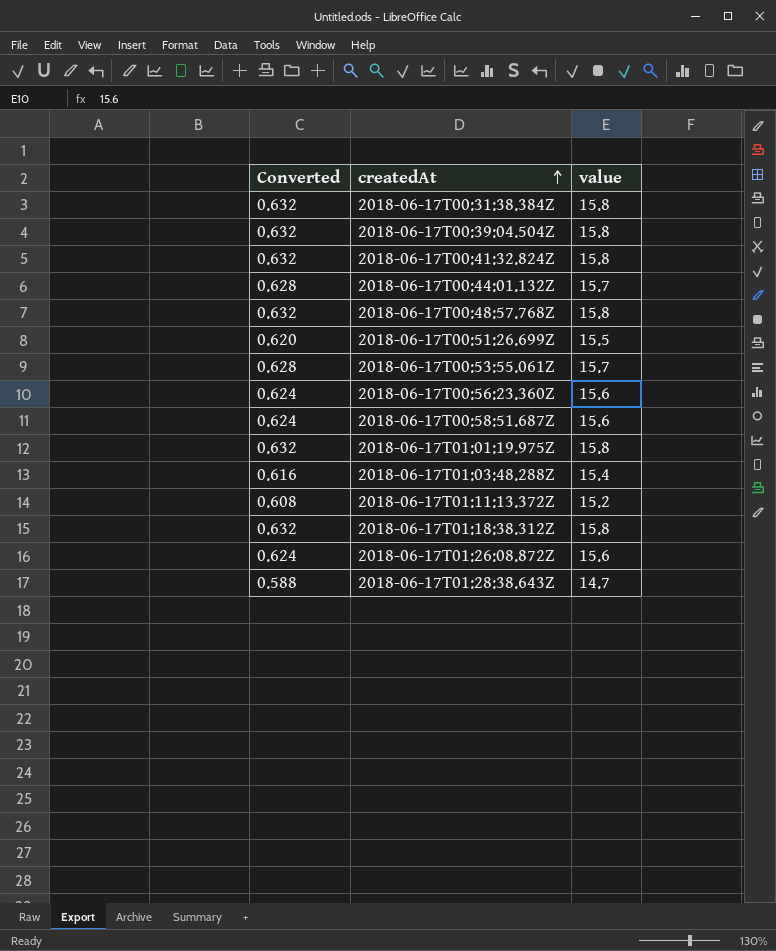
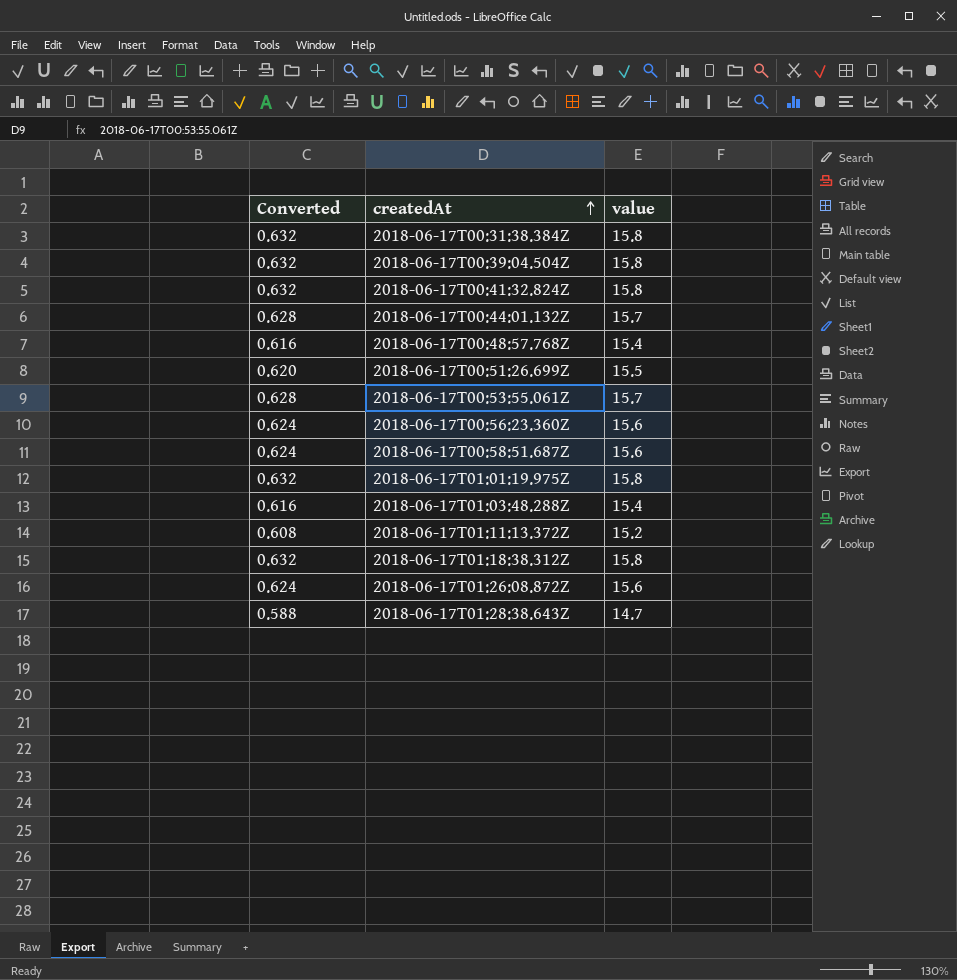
2018-06-17T00:48:57.768Z | Converted: 0.632 -> 0.616
2018-06-17T00:48:57.768Z | value: 15.8 -> 15.4

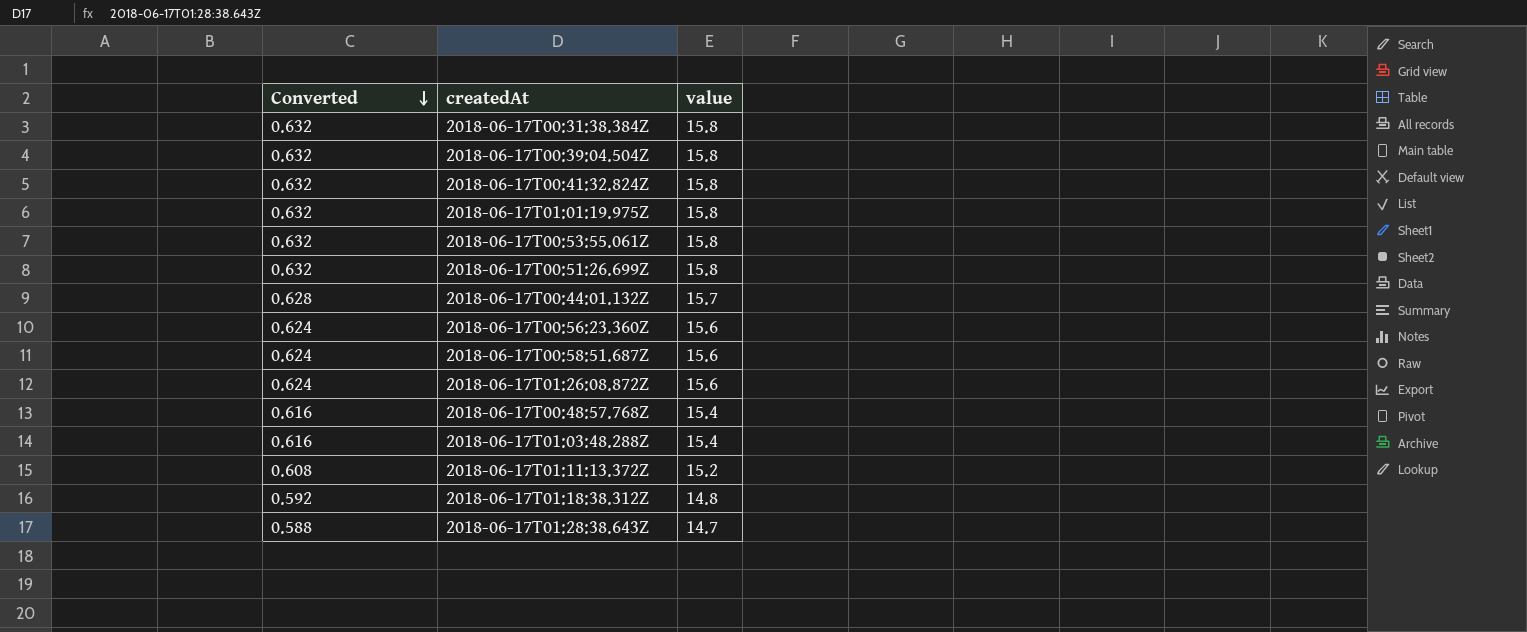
row order: createdAt ascending -> Converted descending
2018-06-17T00:53:55.061Z | Converted: 0.628 -> 0.632
2018-06-17T00:53:55.061Z | value: 15.7 -> 15.8
2018-06-17T00:51:26.699Z | Converted: 0.620 -> 0.632
2018-06-17T00:51:26.699Z | value: 15.5 -> 15.8
2018-06-17T01:18:38.312Z | Converted: 0.632 -> 0.592
2018-06-17T01:18:38.312Z | value: 15.8 -> 14.8

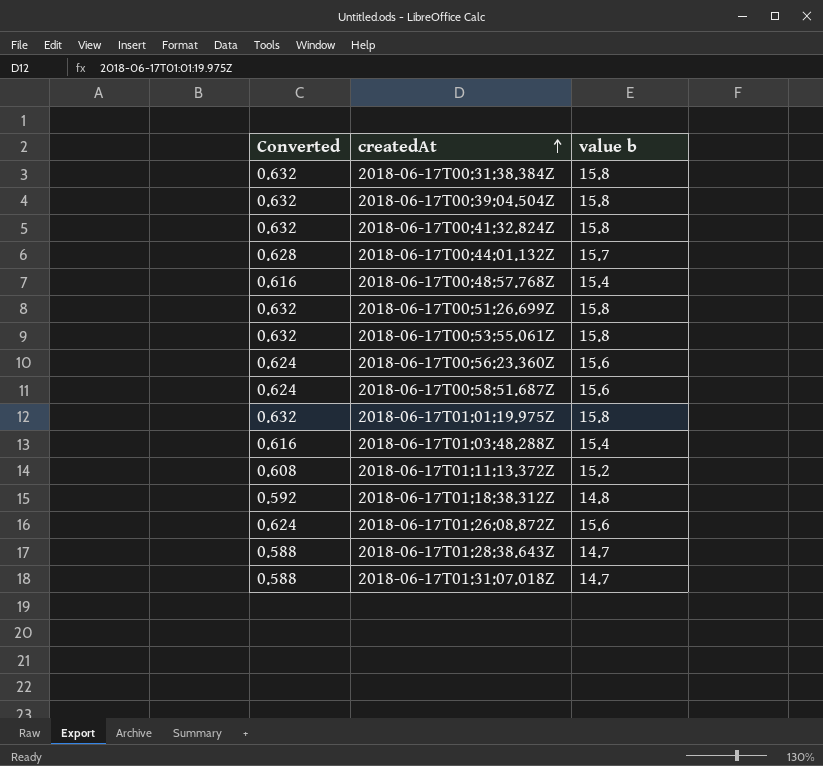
row order: Converted descending -> createdAt ascending
column name: value -> value b
row 2018-06-17T01:31:07.018Z: none -> 0.588 | 14.7

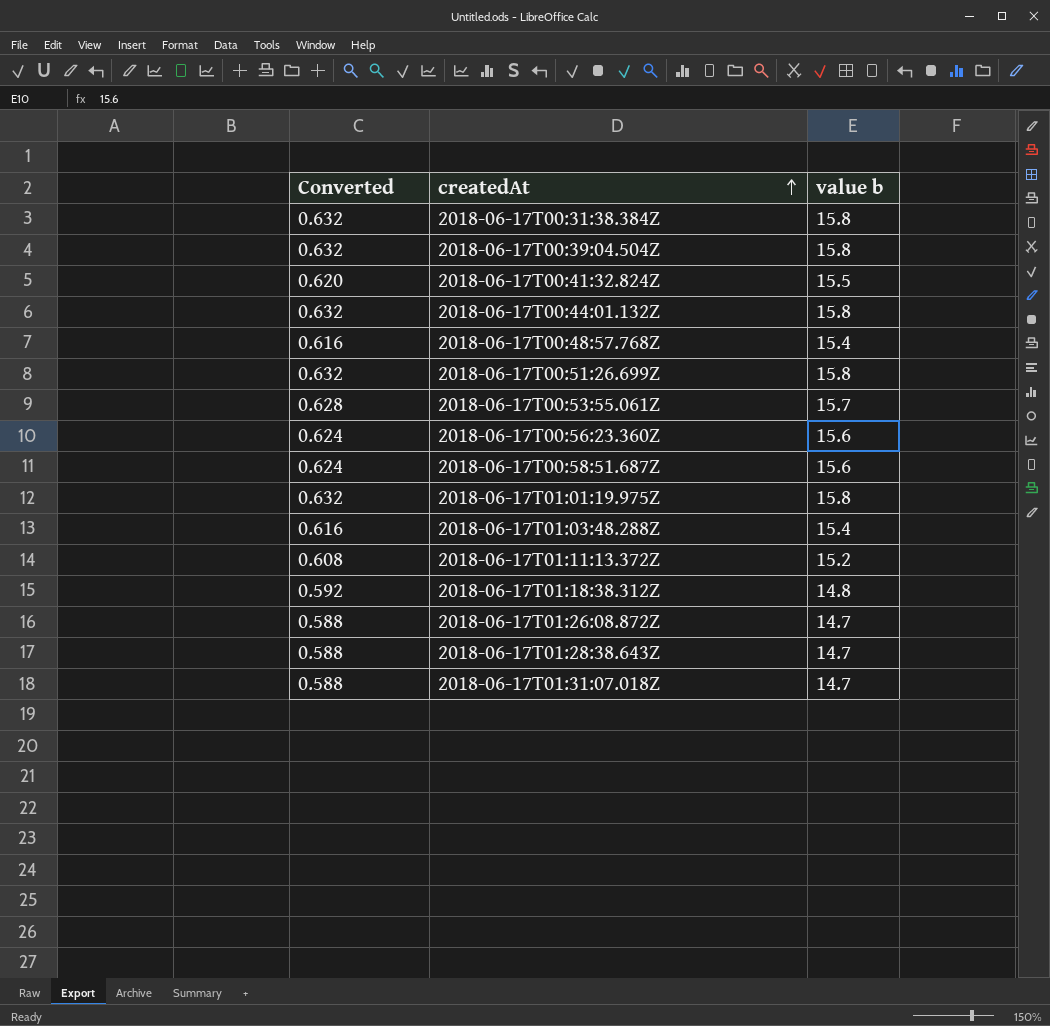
2018-06-17T00:41:32.824Z | Converted: 0.632 -> 0.620
2018-06-17T00:41:32.824Z | value b: 15.8 -> 15.5
2018-06-17T00:44:01.132Z | Converted: 0.628 -> 0.632
2018-06-17T00:44:01.132Z | value b: 15.7 -> 15.8
2018-06-17T00:53:55.061Z | Converted: 0.632 -> 0.628
2018-06-17T00:53:55.061Z | value b: 15.8 -> 15.7
2018-06-17T01:26:08.872Z | Converted: 0.624 -> 0.588
2018-06-17T01:26:08.872Z | value b: 15.6 -> 14.7

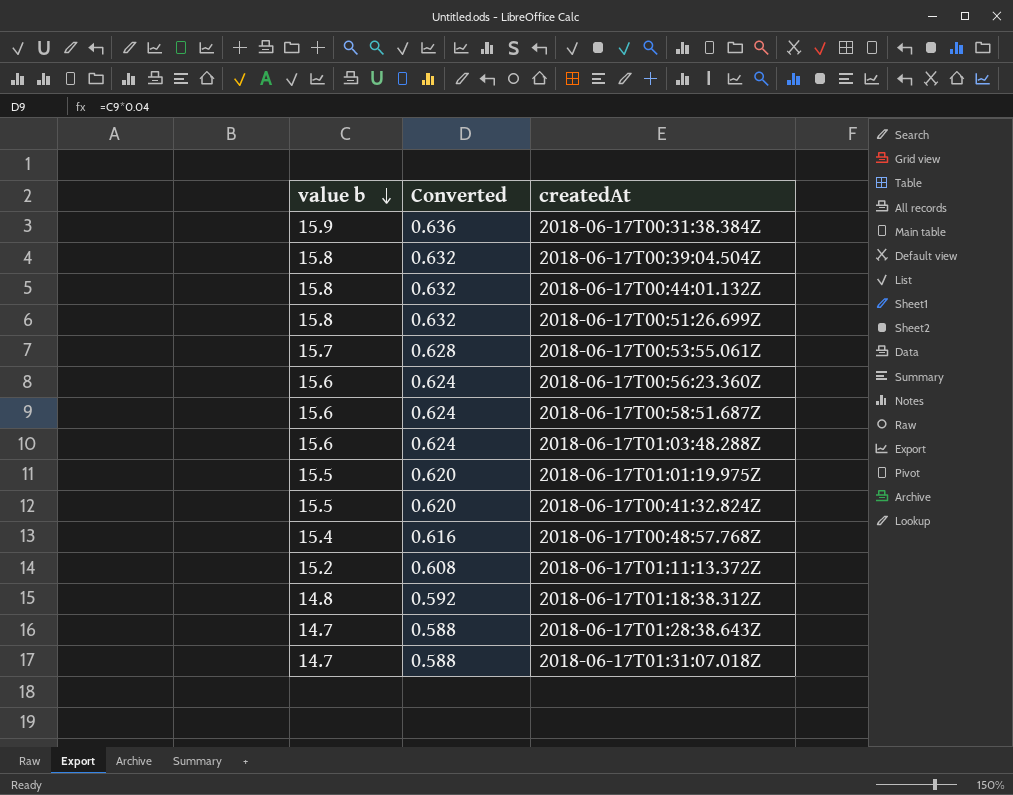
row order: createdAt ascending -> value b descending
column value b | position: 3 -> 1
row 2018-06-17T01:26:08.872Z: 0.588 | 14.7 -> none
2018-06-17T00:31:38.384Z | value b: 15.8 -> 15.9
2018-06-17T00:31:38.384Z | Converted: 0.632 -> 0.636
2018-06-17T01:03:48.288Z | value b: 15.4 -> 15.6
2018-06-17T01:03:48.288Z | Converted: 0.616 -> 0.624
2018-06-17T01:01:19.975Z | value b: 15.8 -> 15.5
2018-06-17T01:01:19.975Z | Converted: 0.632 -> 0.620

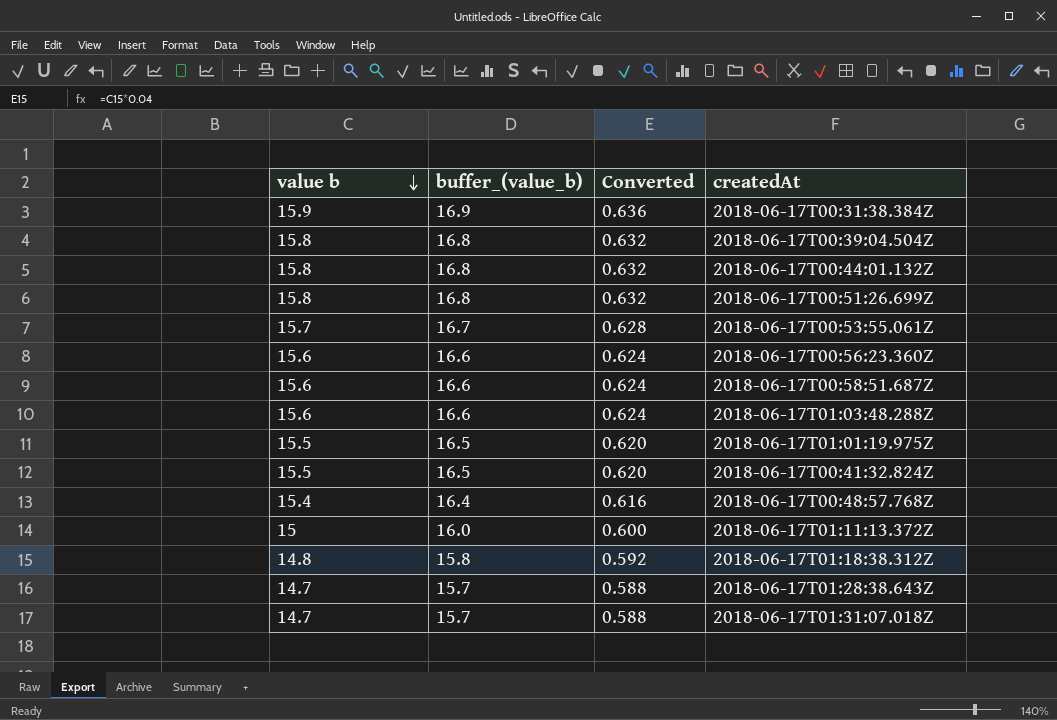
column buffer_(value_b) | formula: none -> [value b] + 1
2018-06-17T01:11:13.372Z | value b: 15.2 -> 15
2018-06-17T01:11:13.372Z | Converted: 0.608 -> 0.600

